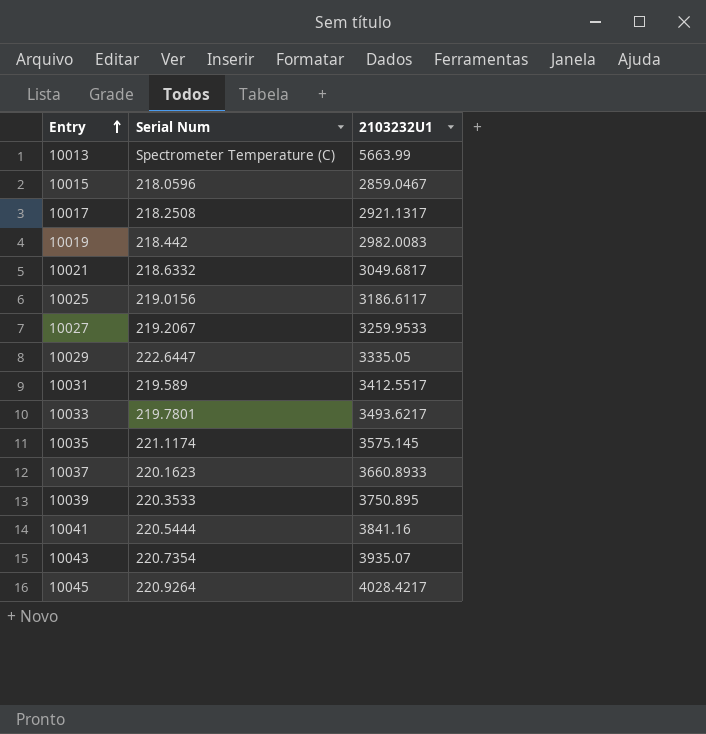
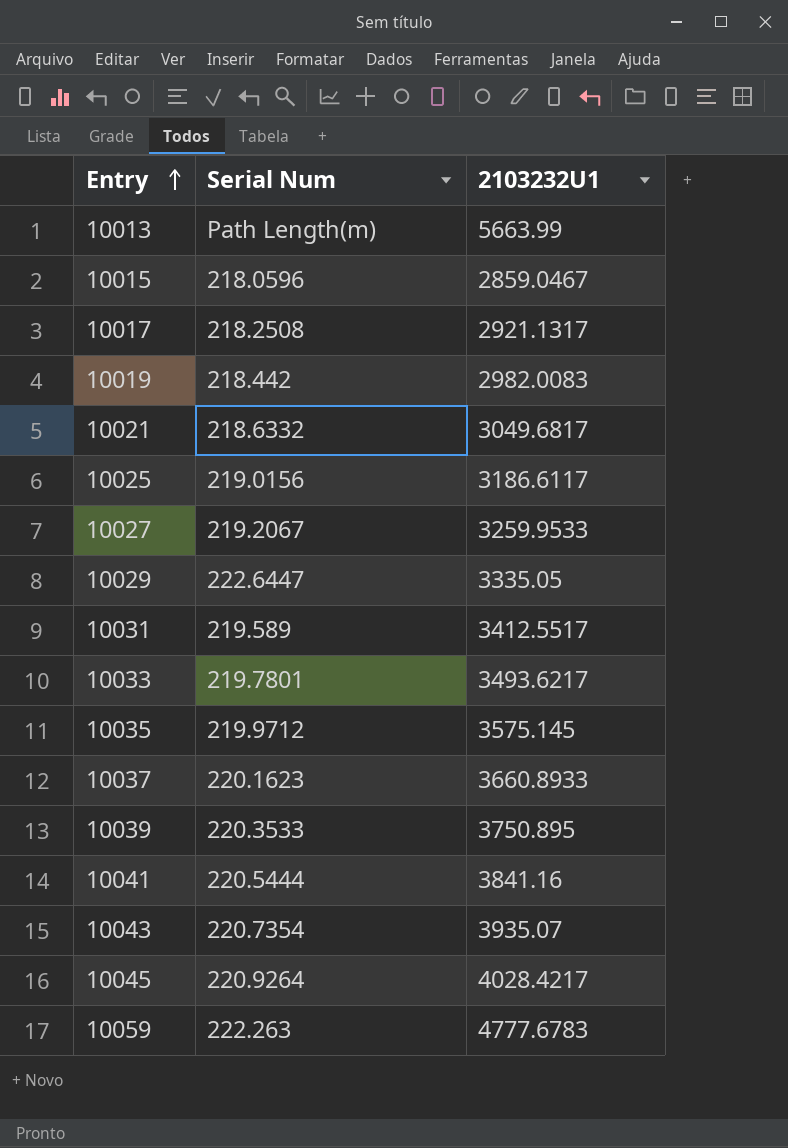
10013 | Serial Num: Spectrometer Temperature (C) -> Path Length(m)
10035 | Serial Num: 221.1174 -> 219.9712
row 10059: none -> 222.263 | 4777.6783

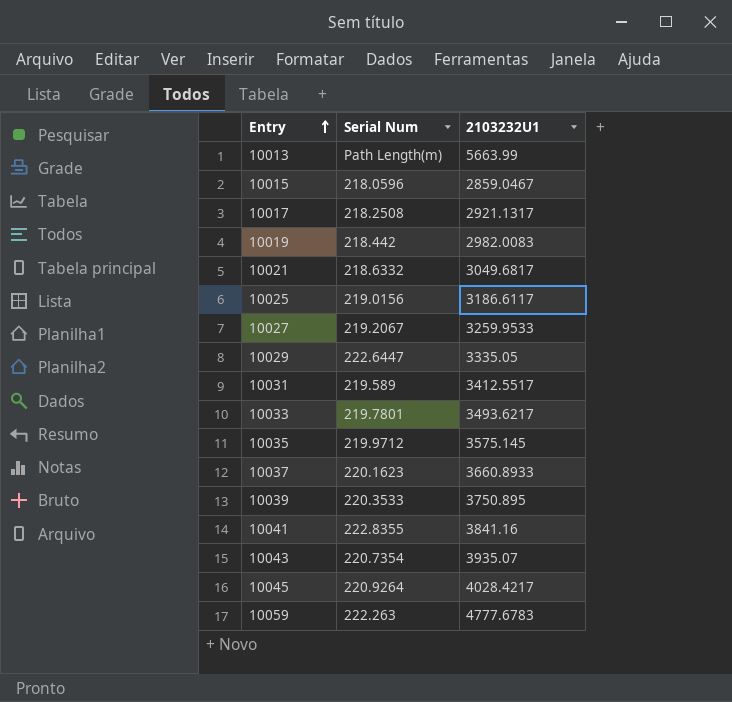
10041 | Serial Num: 220.5444 -> 222.8355

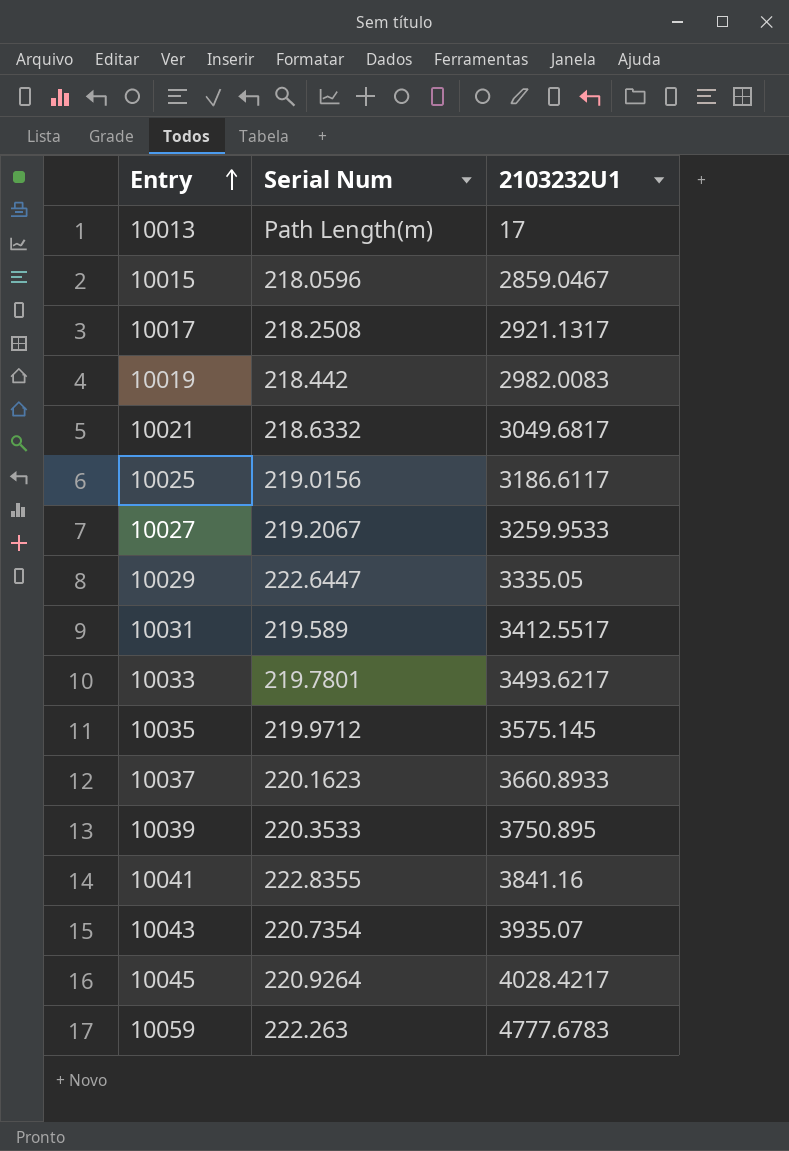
10013 | 2103232U1: 5663.99 -> 17

